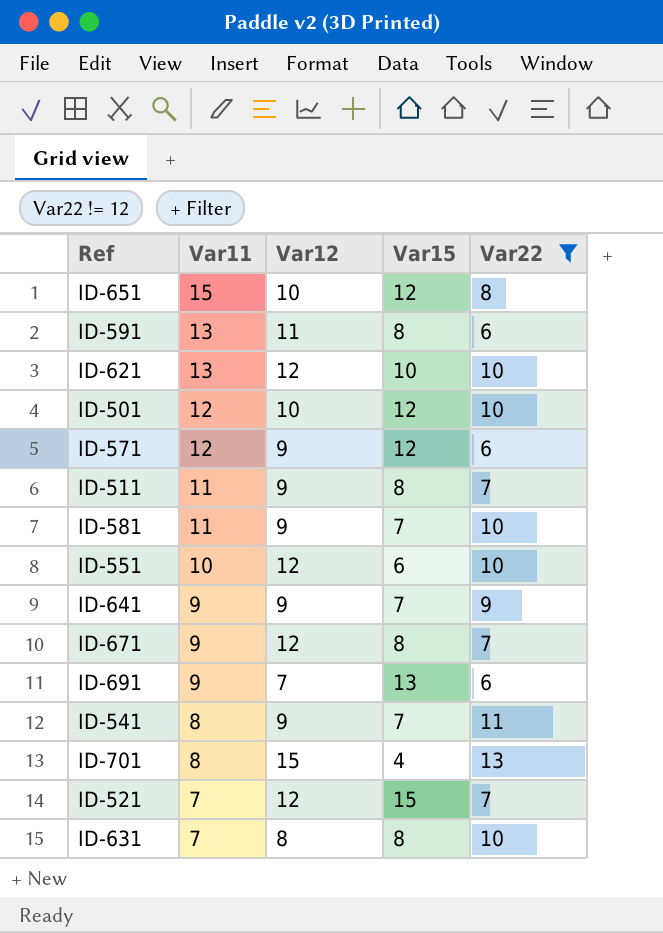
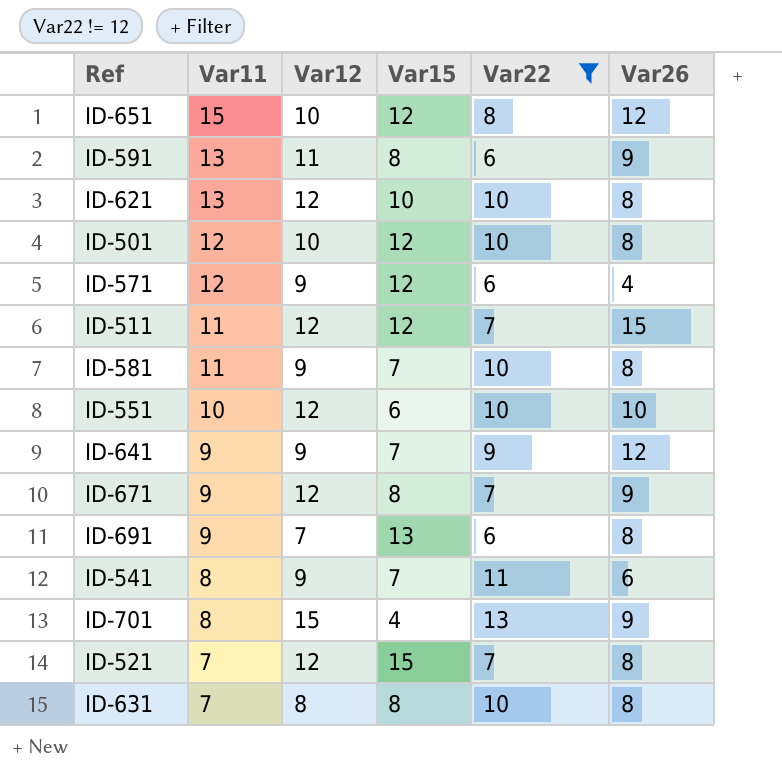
column Var26 | position: none -> 6
ID-511 | Var12: 9 -> 12
ID-511 | Var15: 8 -> 12

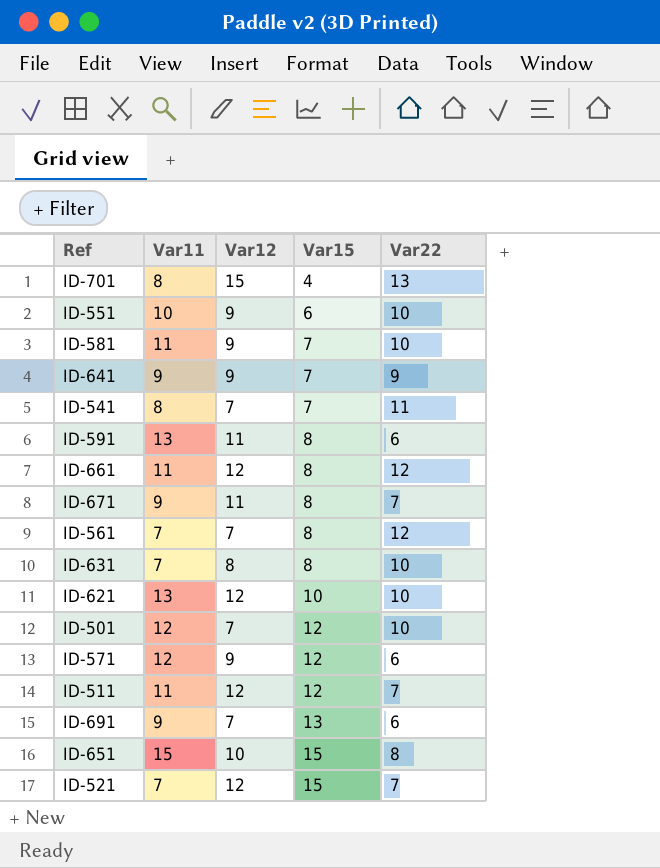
filter: Var22 != 12 -> none
row order: Var11 descending -> Var15 ascending
column Var26 | position: 6 -> none
ID-551 | Var12: 12 -> 9
ID-541 | Var12: 9 -> 7
ID-671 | Var12: 12 -> 11
ID-501 | Var12: 10 -> 7
ID-651 | Var15: 12 -> 15

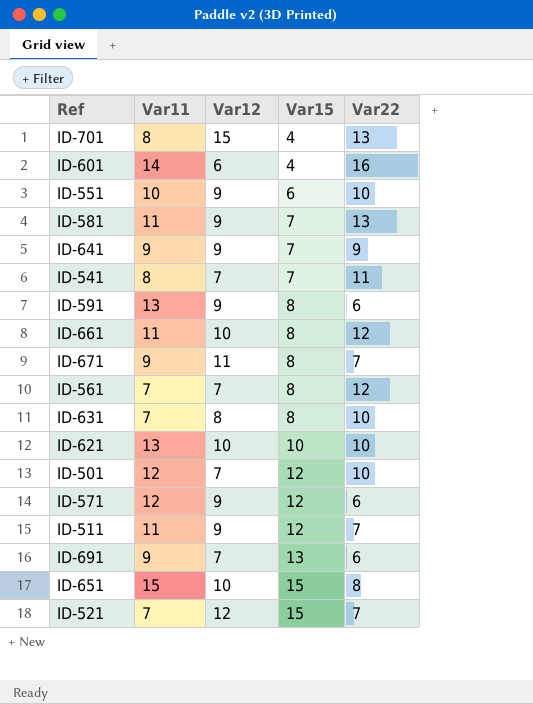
row ID-601: none -> 14 | 6 | 4 | 16
ID-581 | Var22: 10 -> 13
ID-591 | Var12: 11 -> 9
ID-661 | Var12: 12 -> 10
ID-621 | Var12: 12 -> 10
ID-511 | Var12: 12 -> 9

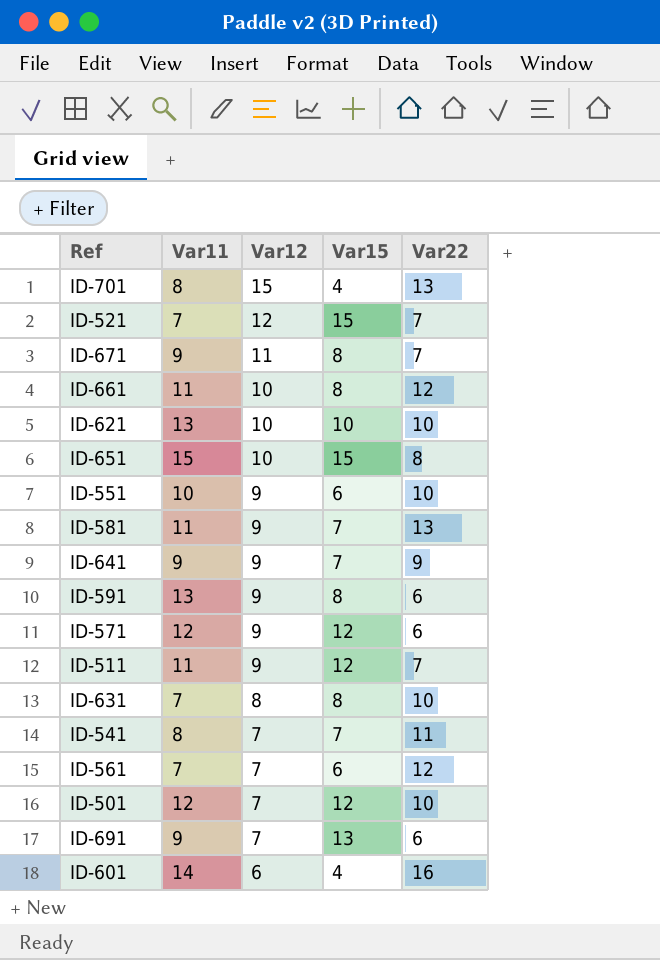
row order: Var15 ascending -> Var12 descending
ID-561 | Var15: 8 -> 6

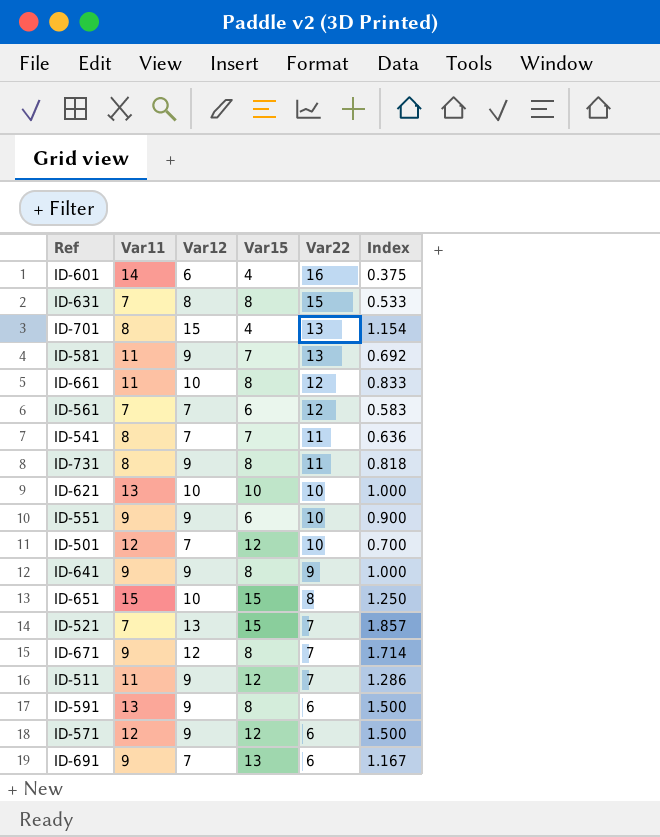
row order: Var12 descending -> Var22 descending
column Index | formula: none -> [Var12] / [Var22]
ID-631 | Var22: 10 -> 15
row ID-731: none -> 8 | 9 | 8 | 11 | 0.818
ID-551 | Var11: 10 -> 9
ID-641 | Var15: 7 -> 8
ID-521 | Var12: 12 -> 13
ID-671 | Var12: 11 -> 12

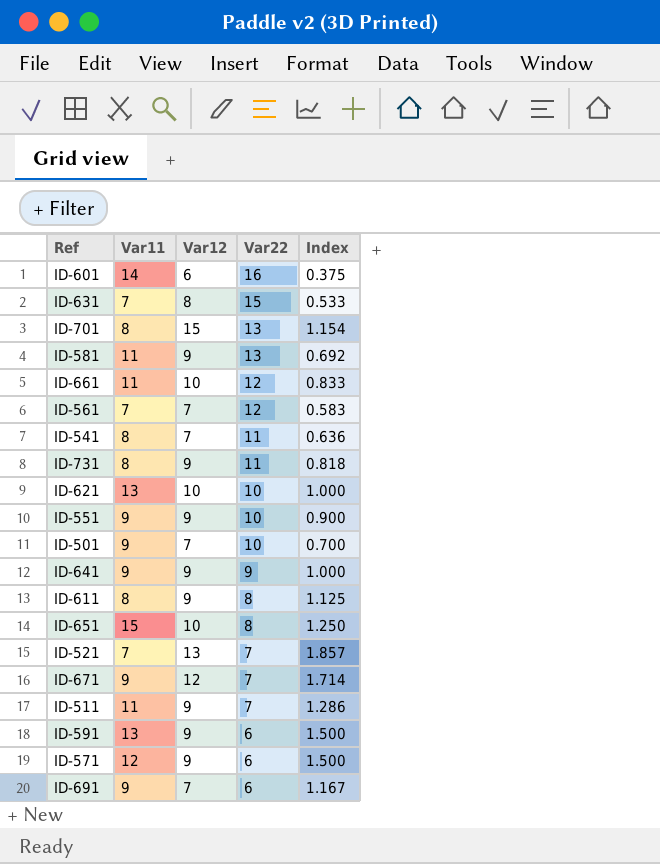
column Var15 | position: 4 -> none
ID-501 | Var11: 12 -> 9
row ID-611: none -> 8 | 9 | 8 | 1.125

